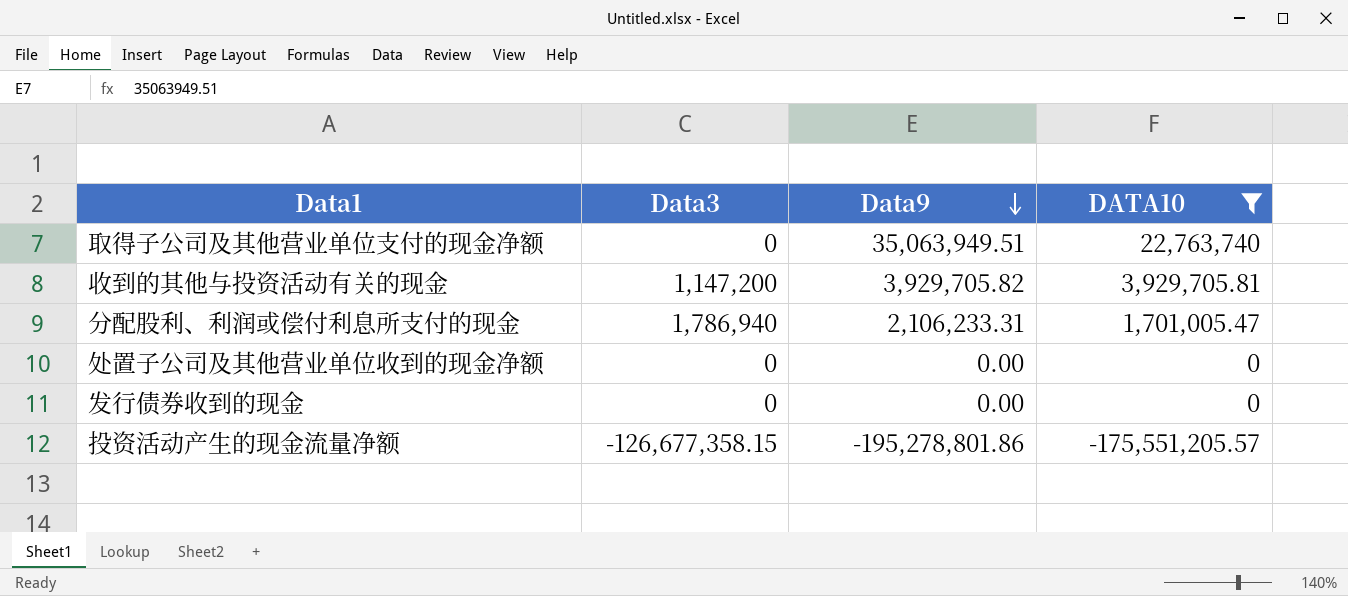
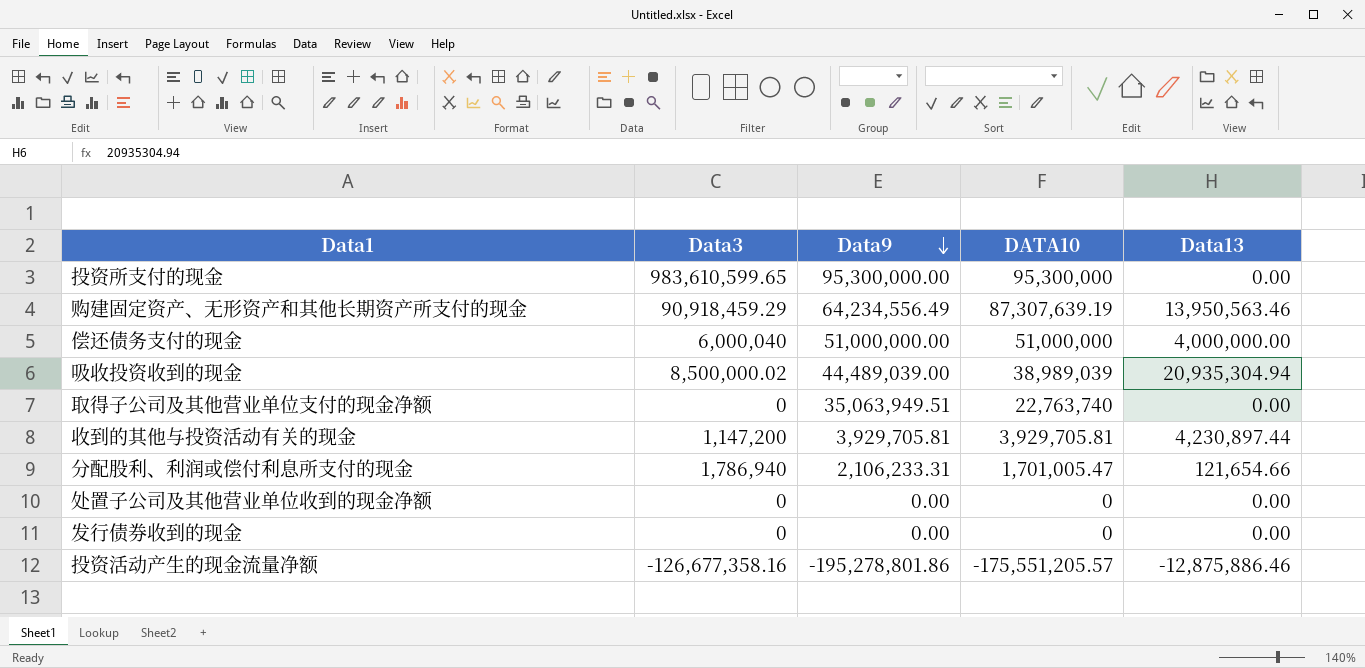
filter: DATA10 <= 22,763,740 -> none
column Data13 | position: none -> 5
收到的其他与投资活动有关的现金 | Data9: 3,929,705.82 -> 3,929,705.81
投资活动产生的现金流量净额 | Data3: -126,677,358.15 -> -126,677,358.16

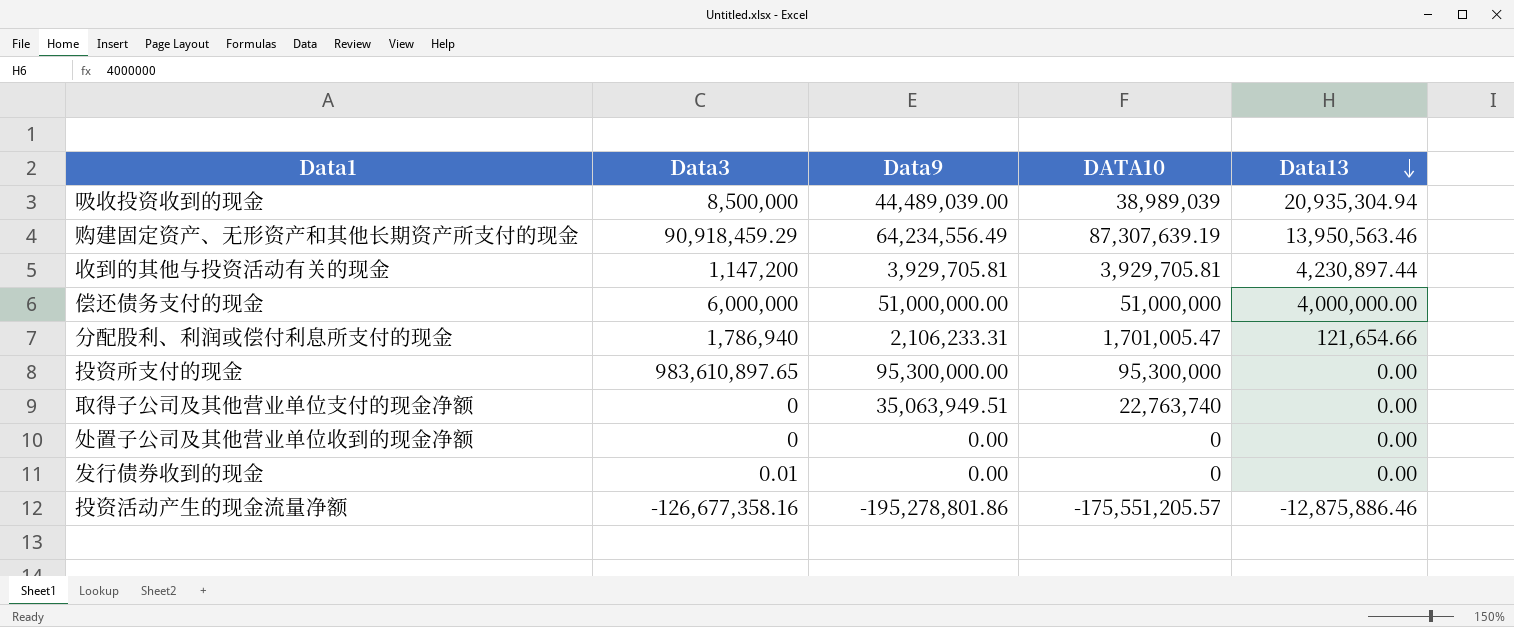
row order: Data9 descending -> Data13 descending
吸收投资收到的现金 | Data3: 8,500,000.02 -> 8,500,000
偿还债务支付的现金 | Data3: 6,000,040 -> 6,000,000
投资所支付的现金 | Data3: 983,610,599.65 -> 983,610,897.65
发行债券收到的现金 | Data3: 0 -> 0.01

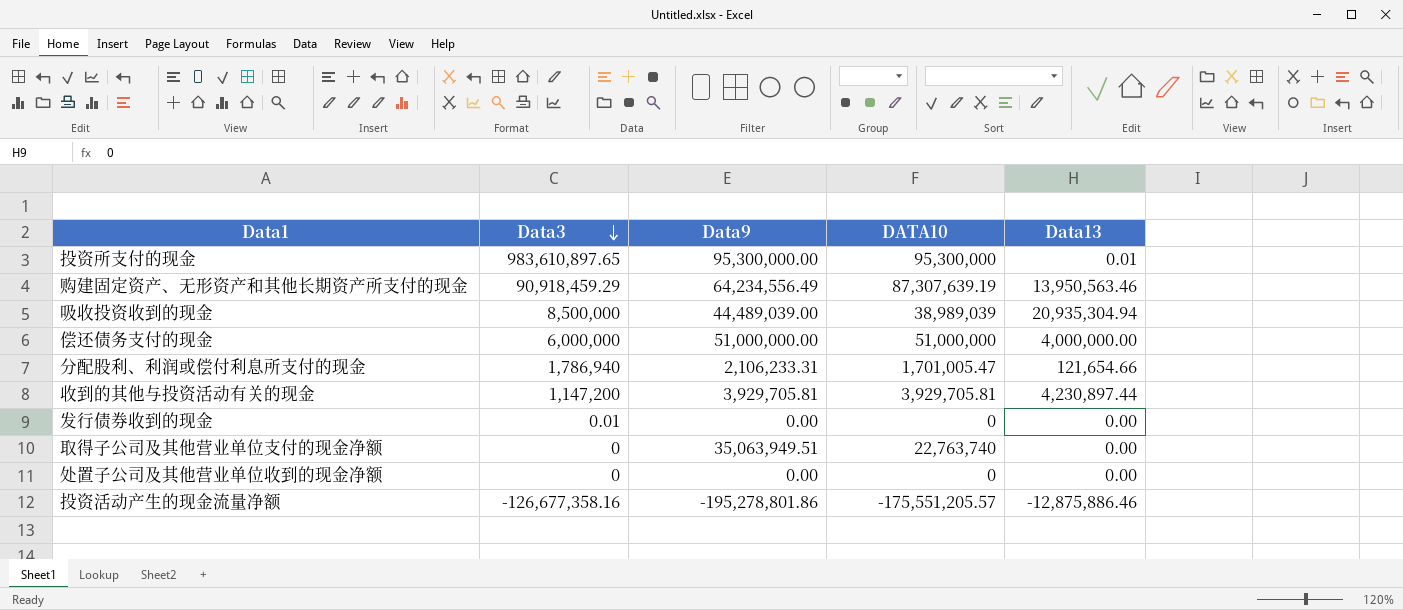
row order: Data13 descending -> Data3 descending
投资所支付的现金 | Data13: 0.00 -> 0.01

